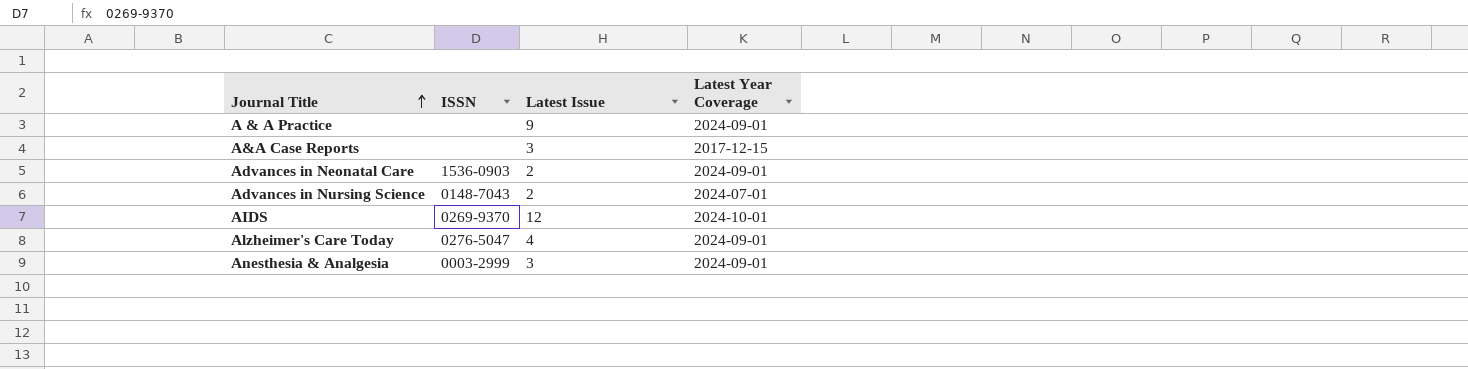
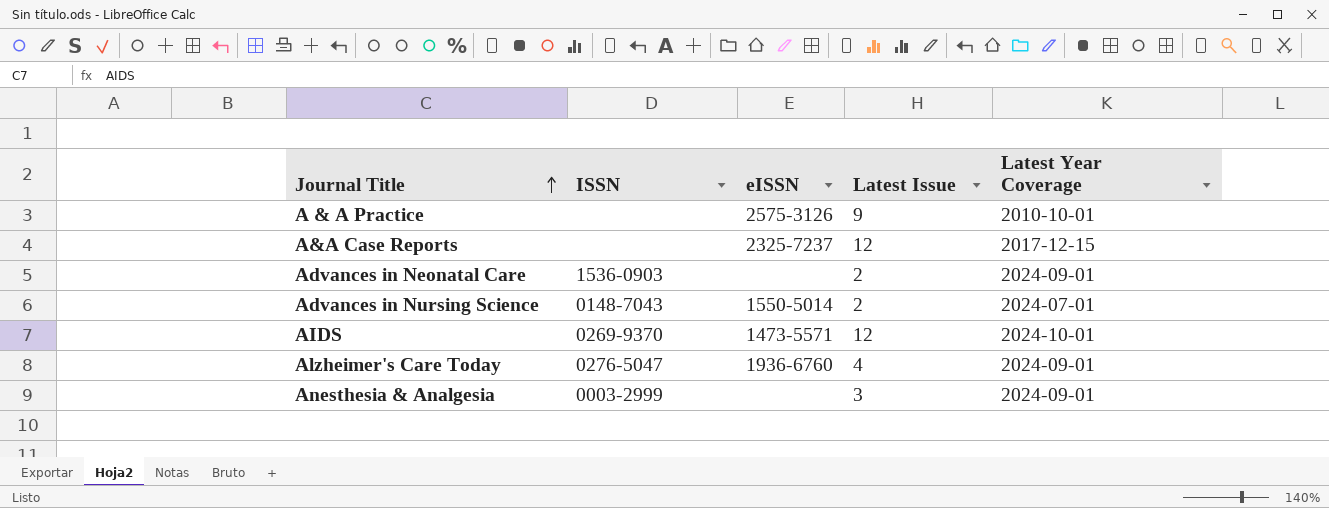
column eISSN | position: none -> 3
A & A Practice | Latest Year Coverage: 2024-09-01 -> 2010-10-01
A&A Case Reports | Latest Issue: 3 -> 12

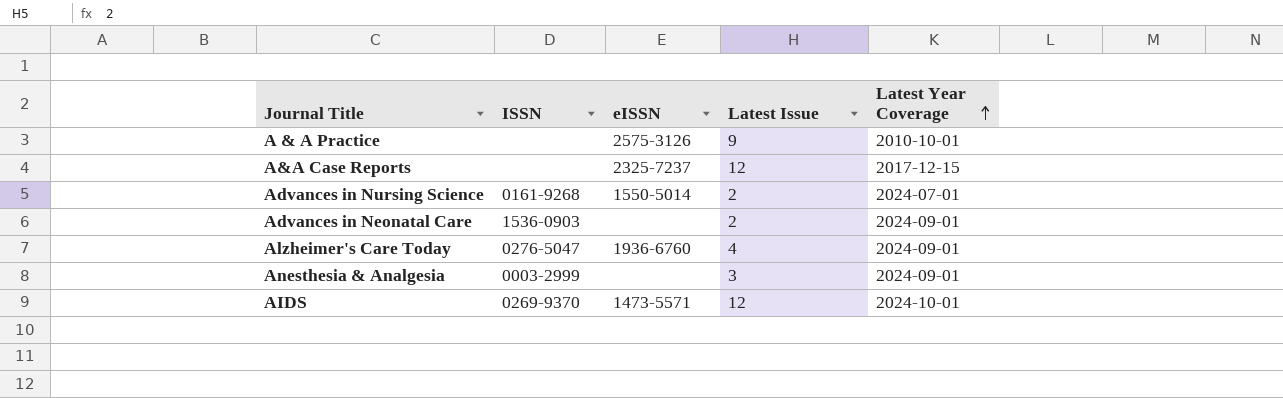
row order: Journal Title ascending -> Latest Year Coverage ascending
Advances in Nursing Science | ISSN: 0148-7043 -> 0161-9268

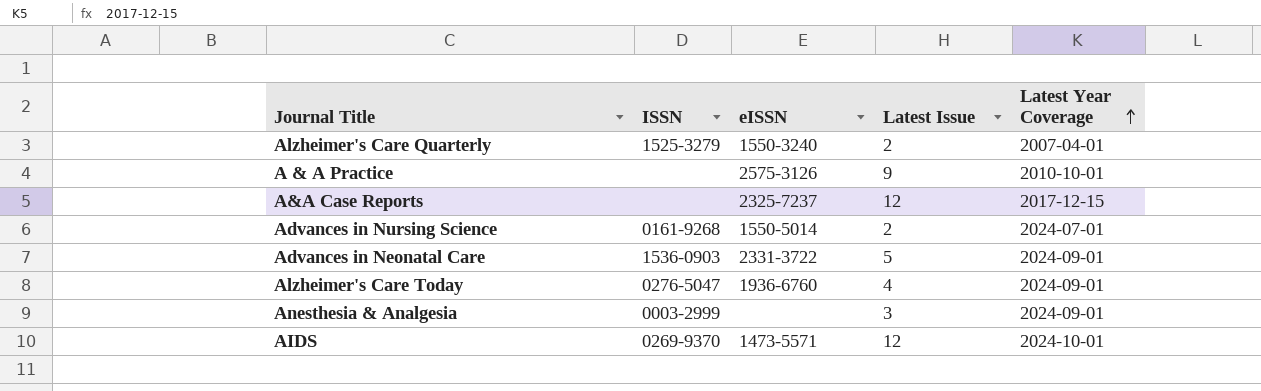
row Alzheimer's Care Quarterly: none -> 1525-3279 | 1550-3240 | 2 | 2007-04-01
Advances in Neonatal Care | eISSN: none -> 2331-3722
Advances in Neonatal Care | Latest Issue: 2 -> 5

